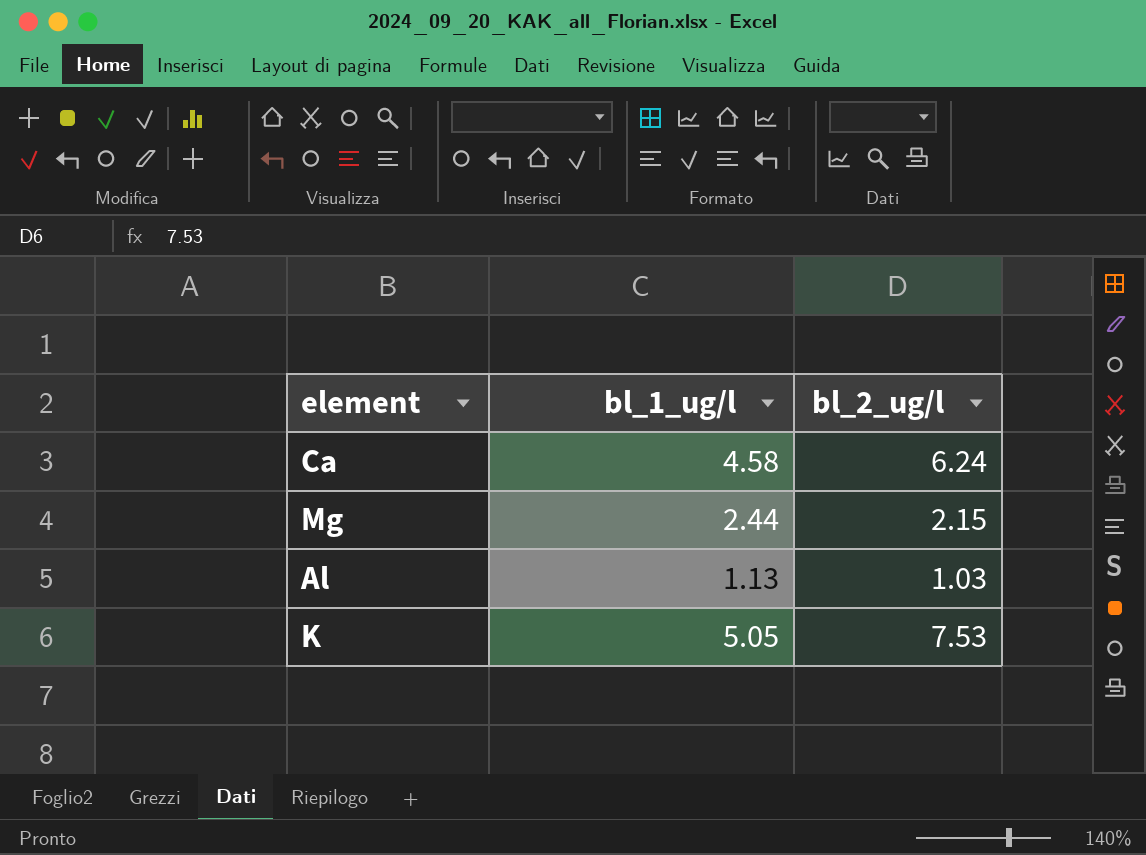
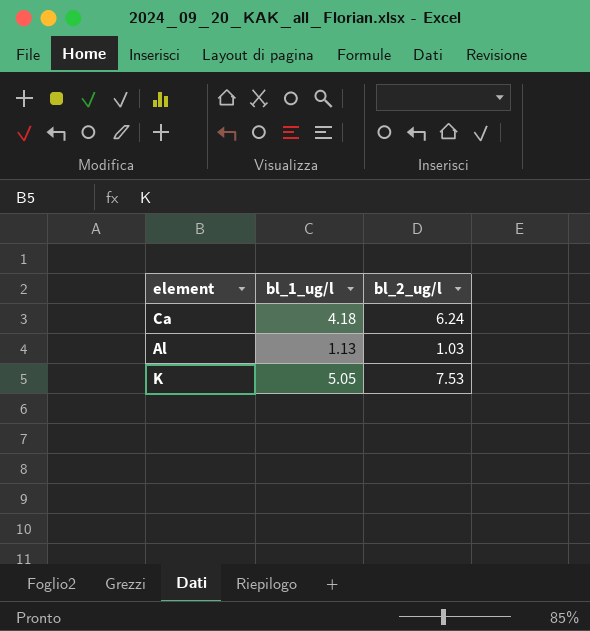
row Mg: 2.44 | 2.15 -> none
Ca | bl_1_ug/l: 4.58 -> 4.18

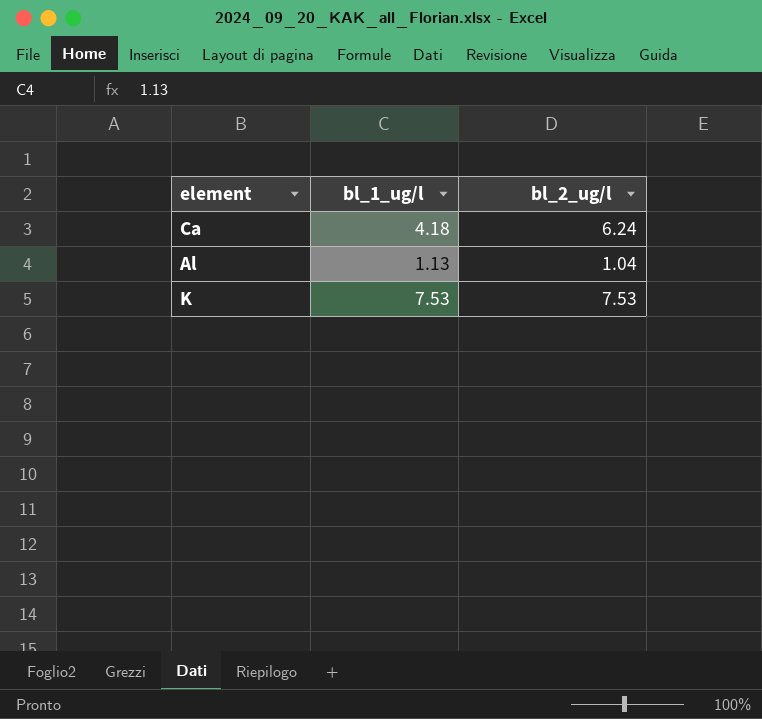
Al | bl_2_ug/l: 1.03 -> 1.04
K | bl_1_ug/l: 5.05 -> 7.53

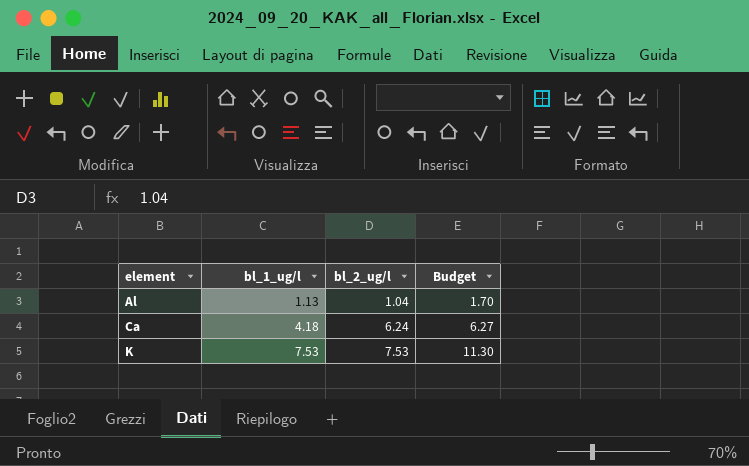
row order: none -> element ascending
column Budget | formula: none -> [bl_1_ug/l] * 1.5

